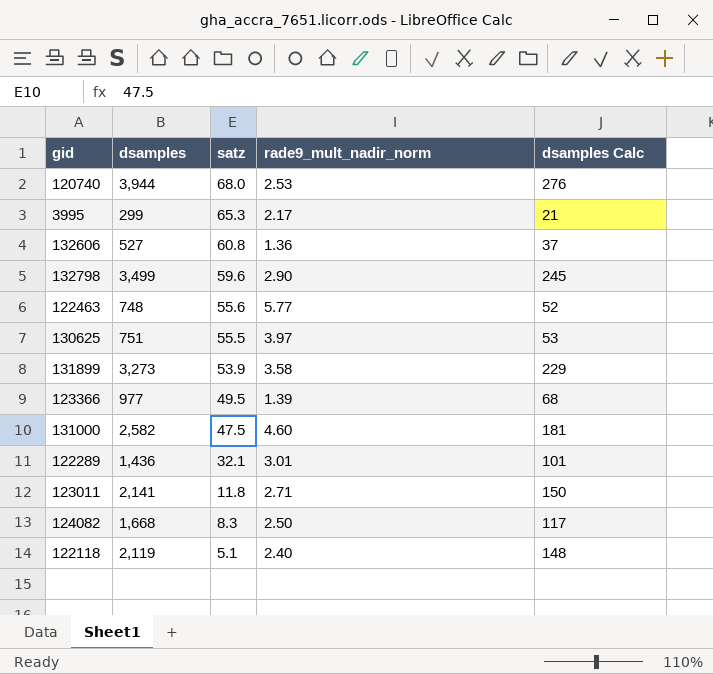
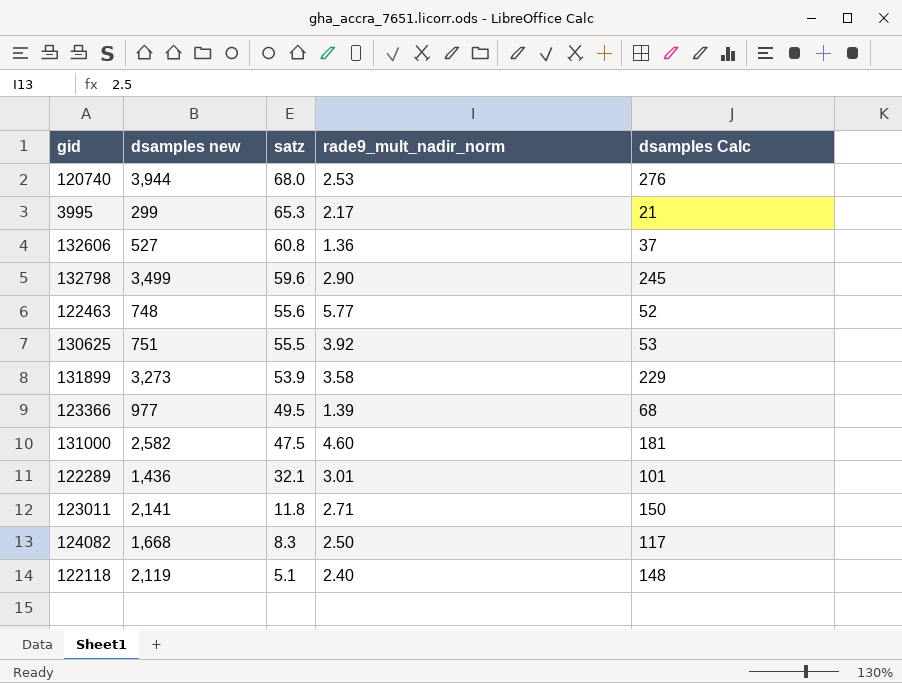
column name: dsamples -> dsamples new
130625 | rade9_mult_nadir_norm: 3.97 -> 3.92

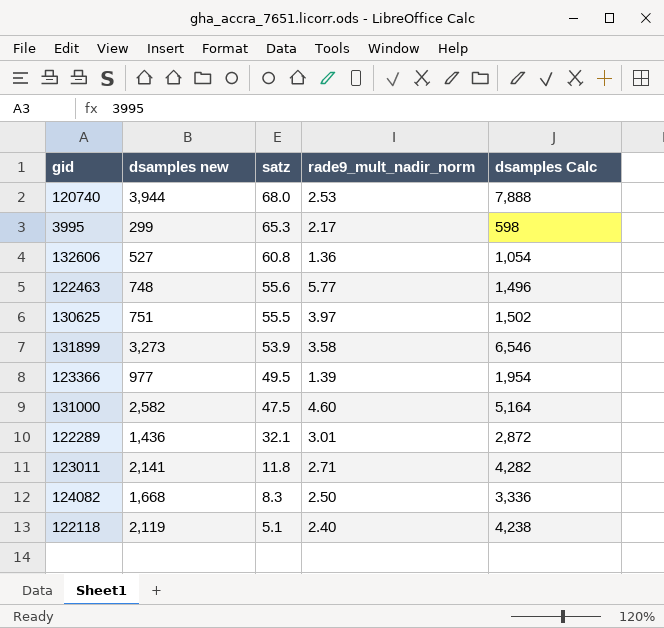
column dsamples Calc | formula: [dsamples new] * 0.07 -> [dsamples new] * 2
row 132798: 3,499 | 59.6 | 2.90 | 245 -> none
130625 | rade9_mult_nadir_norm: 3.92 -> 3.97

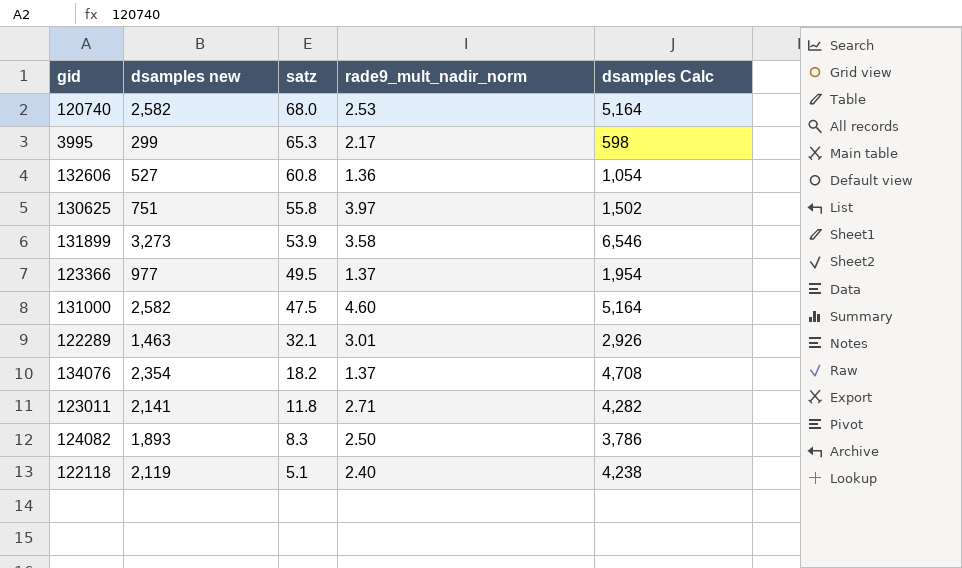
row 122463: 748 | 55.6 | 5.77 | 1,496 -> none
120740 | dsamples new: 3,944 -> 2,582
120740 | dsamples Calc: 7,888 -> 5,164
130625 | satz: 55.5 -> 55.8
123366 | rade9_mult_nadir_norm: 1.39 -> 1.37
122289 | dsamples new: 1,436 -> 1,463
122289 | dsamples Calc: 2,872 -> 2,926
row 134076: none -> 2,354 | 18.2 | 1.37 | 4,708
124082 | dsamples new: 1,668 -> 1,893
124082 | dsamples Calc: 3,336 -> 3,786

